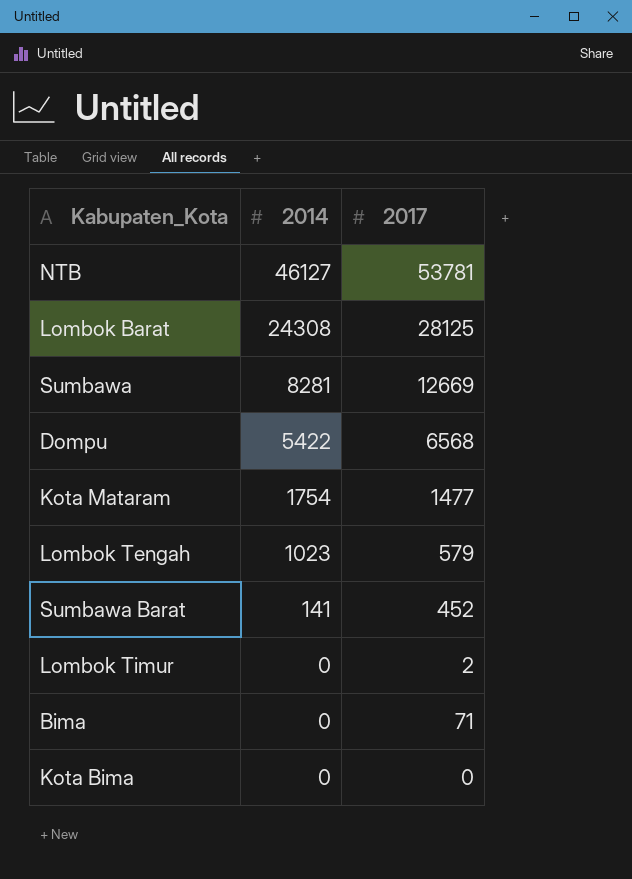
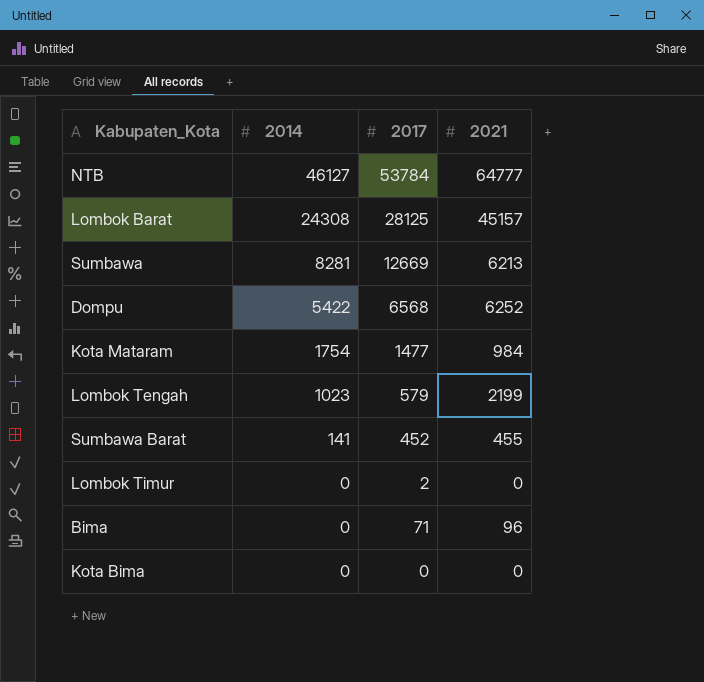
column 2021 | position: none -> 4
NTB | 2017: 53781 -> 53784

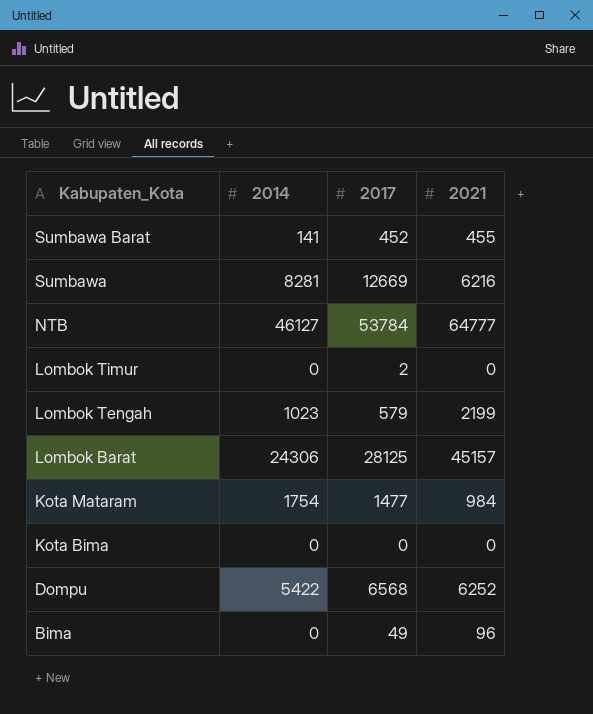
row order: 2014 descending -> Kabupaten_Kota descending
Sumbawa | 2021: 6213 -> 6216
Lombok Barat | 2014: 24308 -> 24306
Bima | 2017: 71 -> 49

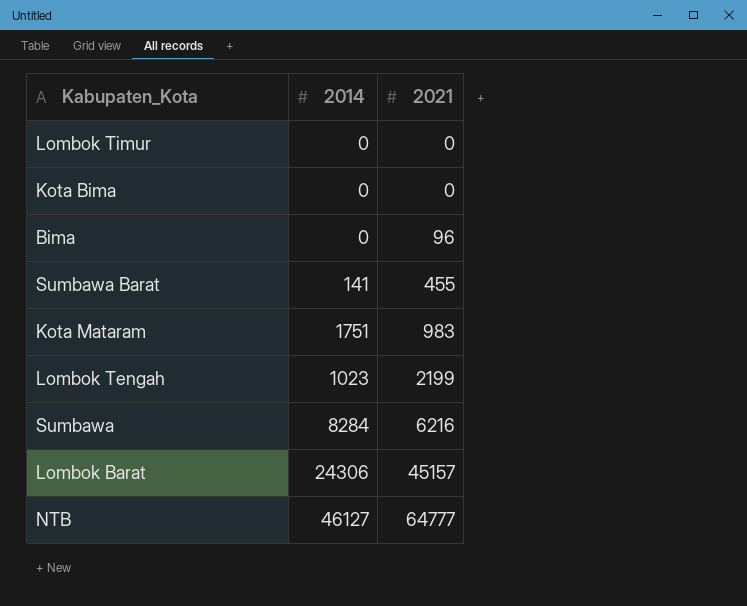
row order: Kabupaten_Kota descending -> 2021 ascending
column 2017 | position: 3 -> none
row Dompu: 5422 | 6568 | 6252 -> none
Kota Mataram | 2014: 1754 -> 1751
Kota Mataram | 2021: 984 -> 983
Sumbawa | 2014: 8281 -> 8284

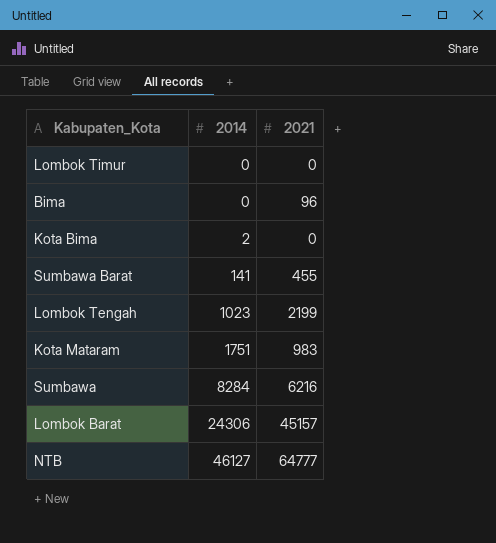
row order: 2021 ascending -> 2014 ascending
Kota Bima | 2014: 0 -> 2

